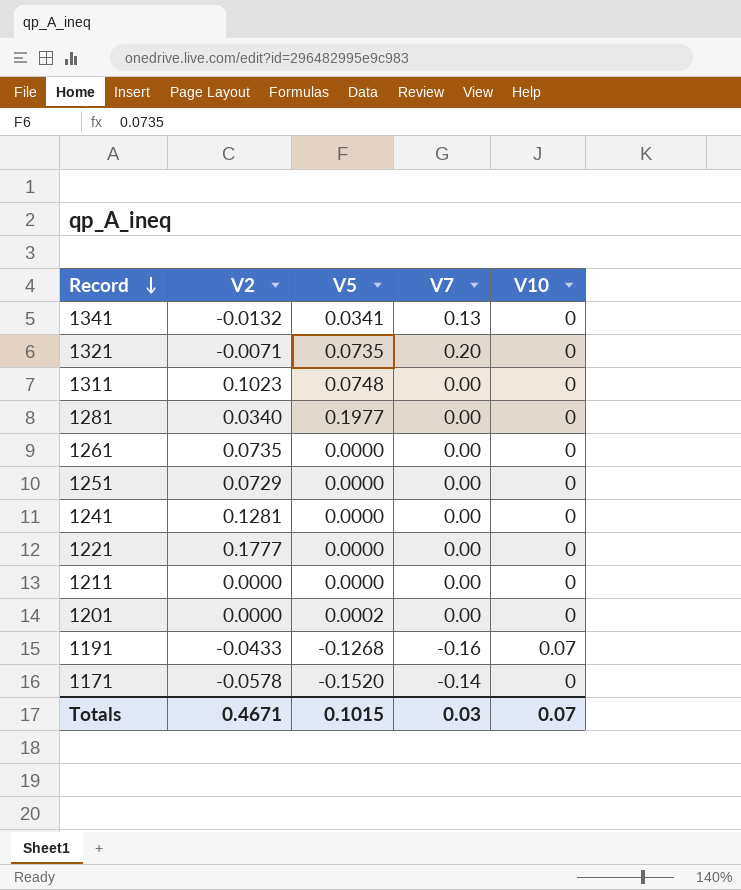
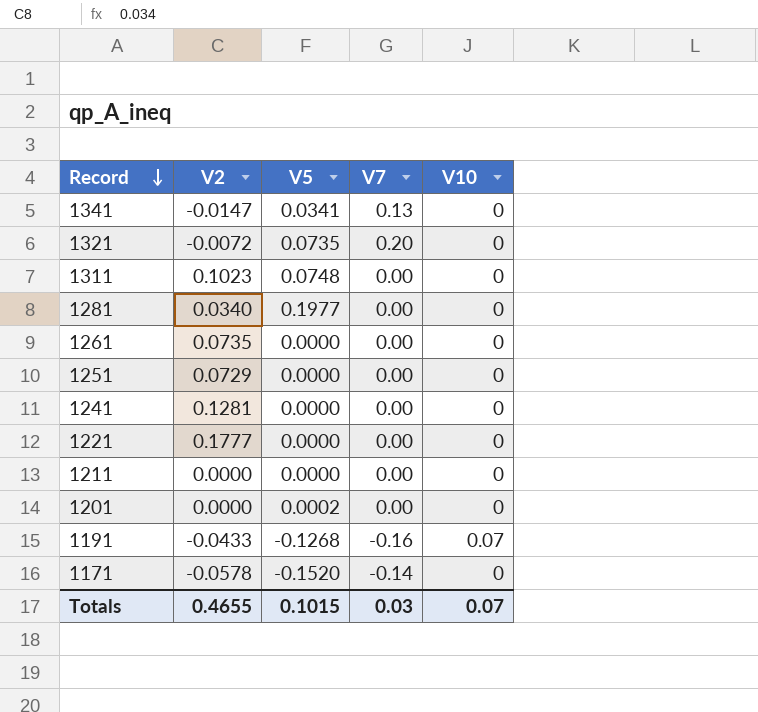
1341 | V2: -0.0132 -> -0.0147
1321 | V2: -0.0071 -> -0.0072
Totals | V2: 0.4671 -> 0.4655

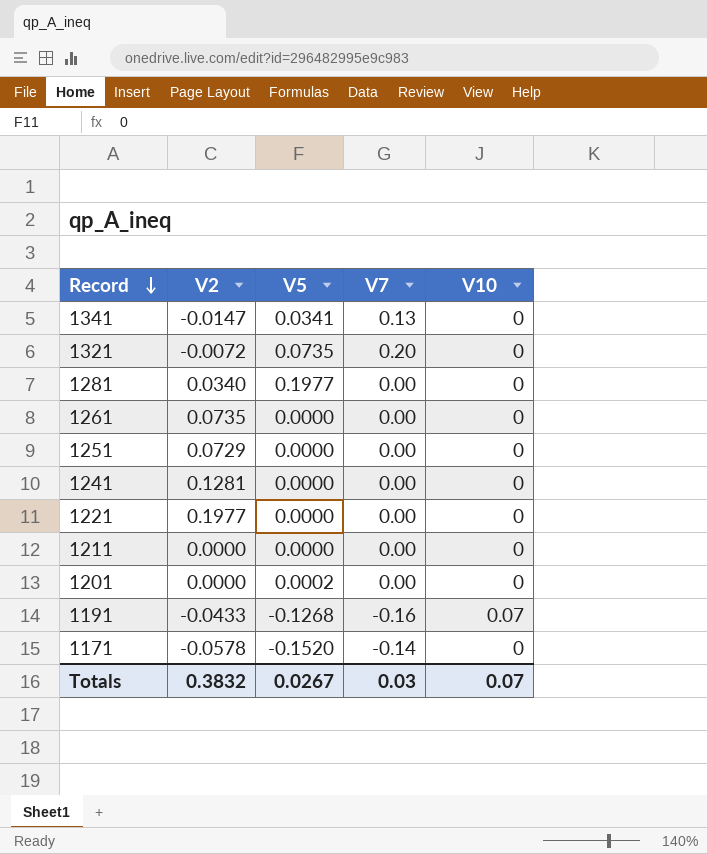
row 1311: 0.1023 | 0.0748 | 0.00 | 0 -> none
1221 | V2: 0.1777 -> 0.1977
Totals | V2: 0.4655 -> 0.3832
Totals | V5: 0.1015 -> 0.0267

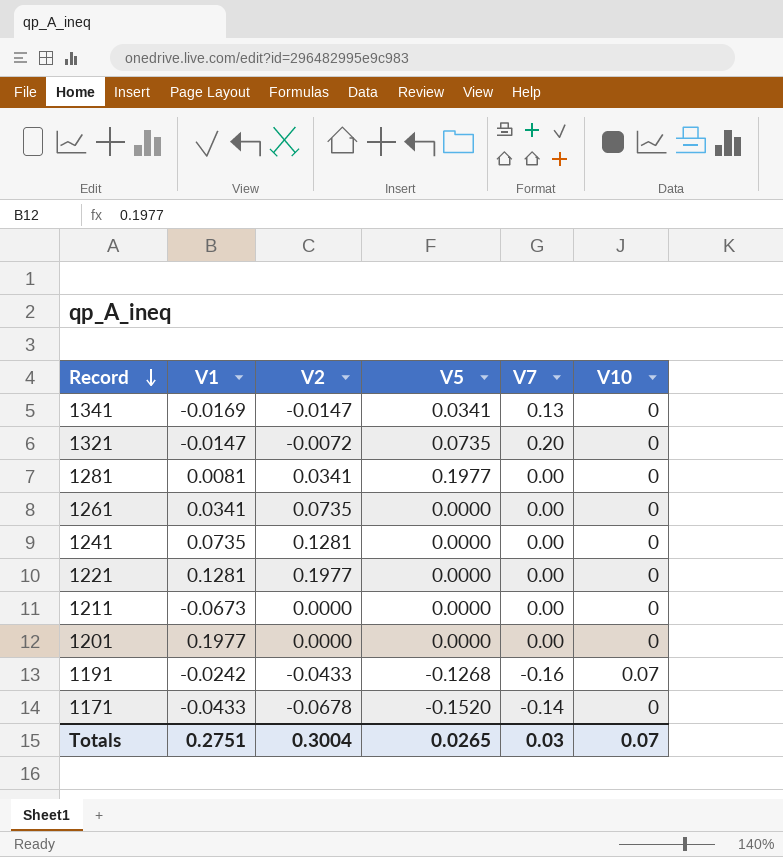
column V1 | position: none -> 2
row 1251: 0.0729 | 0.0000 | 0.00 | 0 -> none
1281 | V2: 0.0340 -> 0.0341
1201 | V5: 0.0002 -> 0.0000
1171 | V2: -0.0578 -> -0.0678
Totals | V2: 0.3832 -> 0.3004
Totals | V5: 0.0267 -> 0.0265

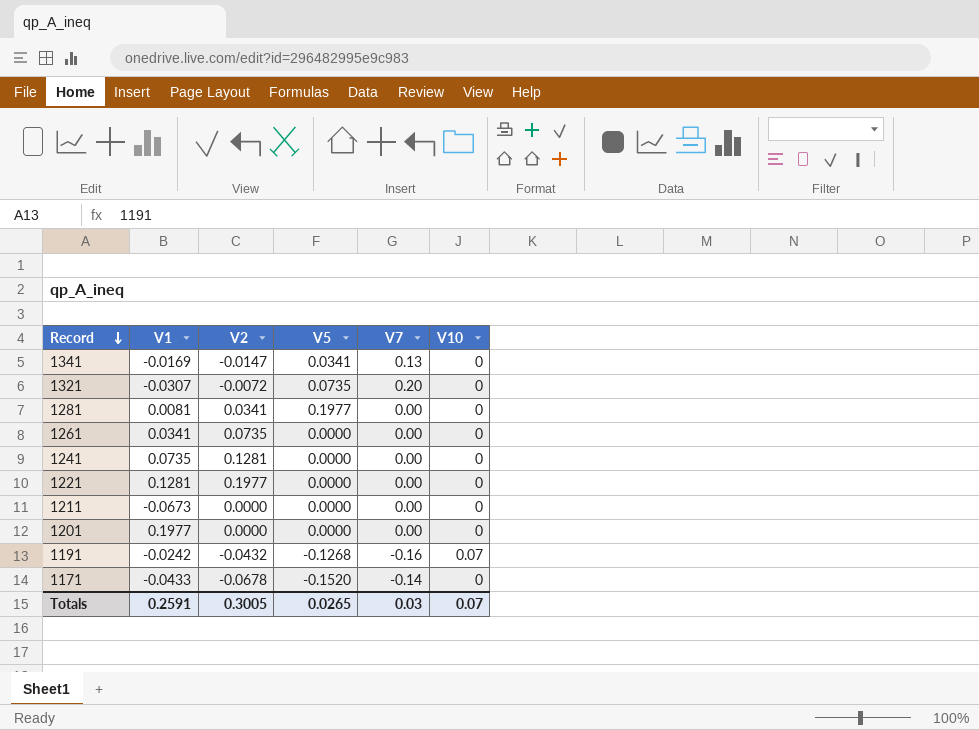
1321 | V1: -0.0147 -> -0.0307
1191 | V2: -0.0433 -> -0.0432
Totals | V1: 0.2751 -> 0.2591
Totals | V2: 0.3004 -> 0.3005

